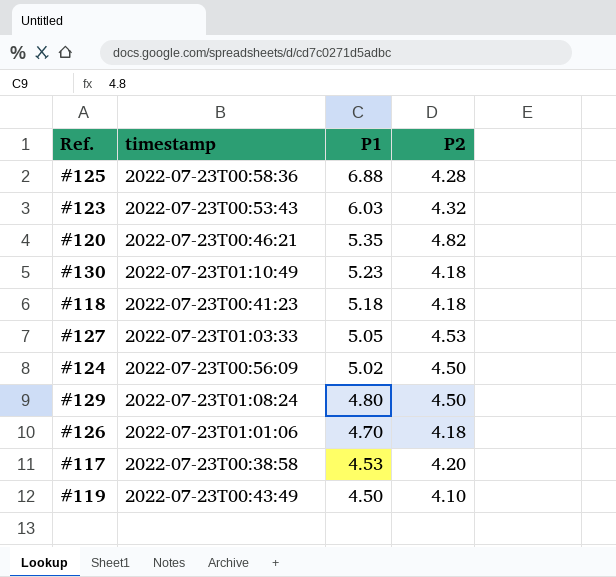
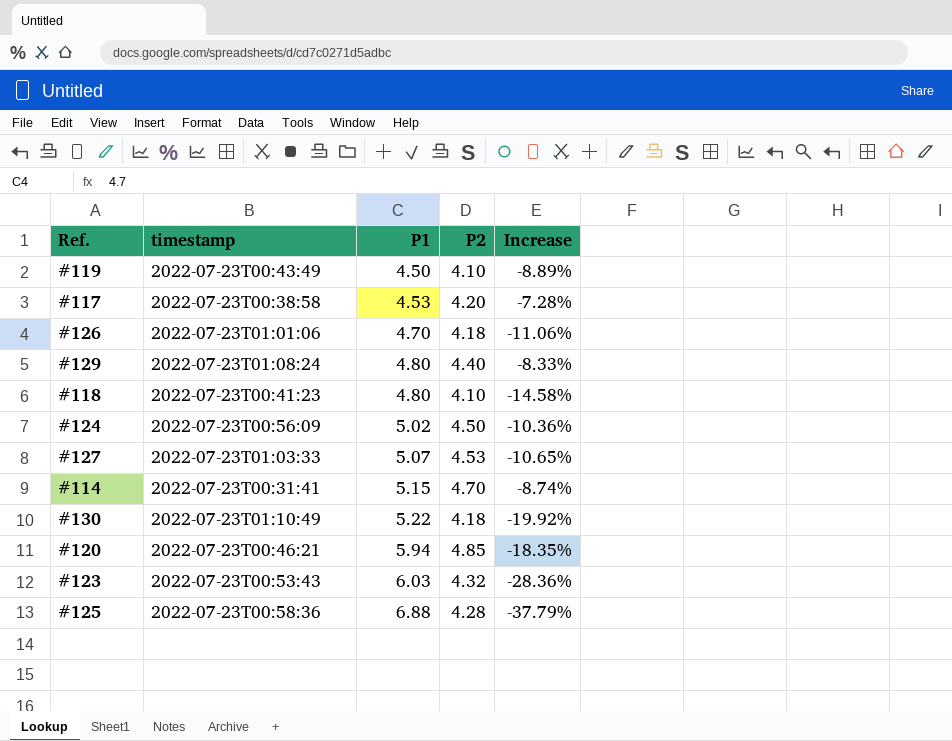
row order: P1 descending -> P1 ascending
column Increase | formula: none -> ([P2] - [P1]) / [P1]
#129 | P2: 4.50 -> 4.40
#118 | P1: 5.18 -> 4.80
#118 | P2: 4.18 -> 4.10
#127 | P1: 5.05 -> 5.07
row #114: none -> 2022-07-23T00:31:41 | 5.15 | 4.70 | -8.74%
#130 | P1: 5.23 -> 5.22
#120 | P1: 5.35 -> 5.94
#120 | P2: 4.82 -> 4.85

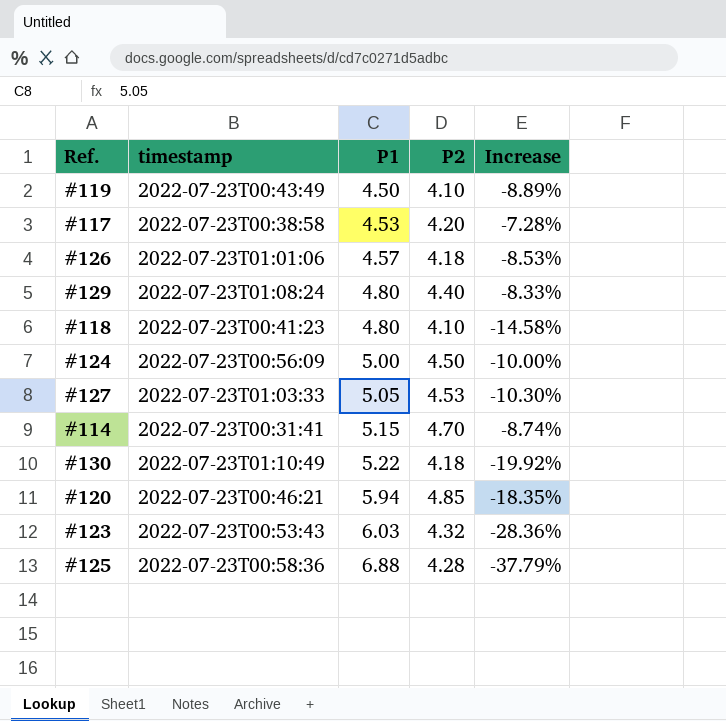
#126 | P1: 4.70 -> 4.57
#126 | Increase: -11.06% -> -8.53%
#124 | P1: 5.02 -> 5.00
#124 | Increase: -10.36% -> -10.00%
#127 | P1: 5.07 -> 5.05
#127 | Increase: -10.65% -> -10.30%

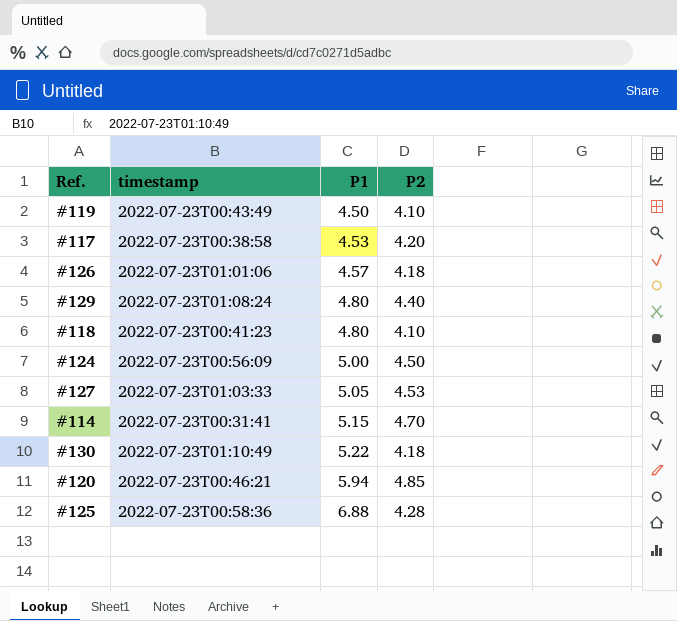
column Increase | formula: ([P2] - [P1]) / [P1] -> none
row #123: 2022-07-23T00:53:43 | 6.03 | 4.32 | -28.36% -> none

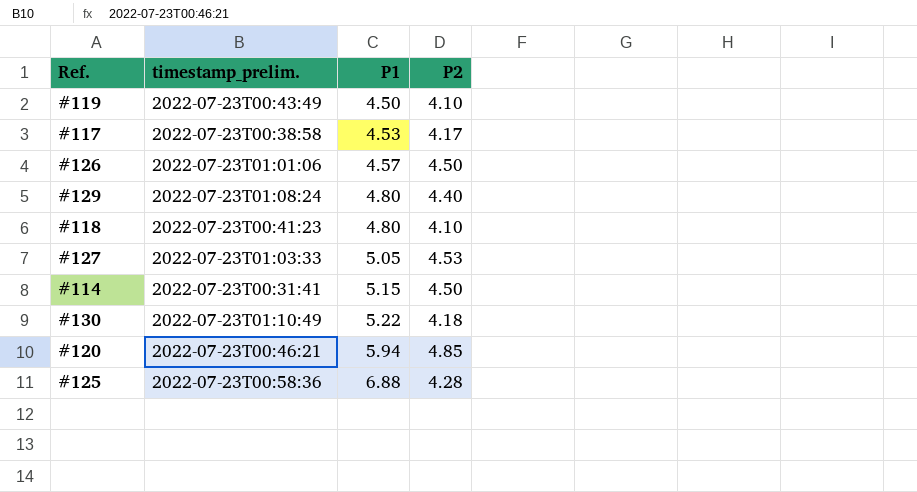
column name: timestamp -> timestamp_prelim.
row #124: 2022-07-23T00:56:09 | 5.00 | 4.50 -> none
#117 | P2: 4.20 -> 4.17
#126 | P2: 4.18 -> 4.50
#114 | P2: 4.70 -> 4.50

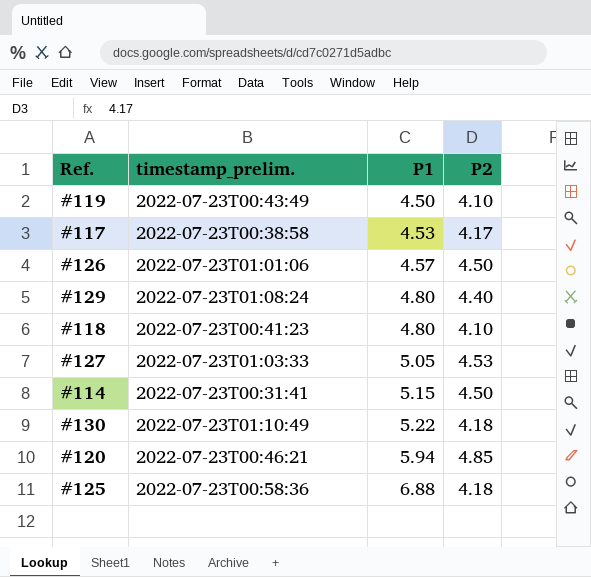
#125 | P2: 4.28 -> 4.18

